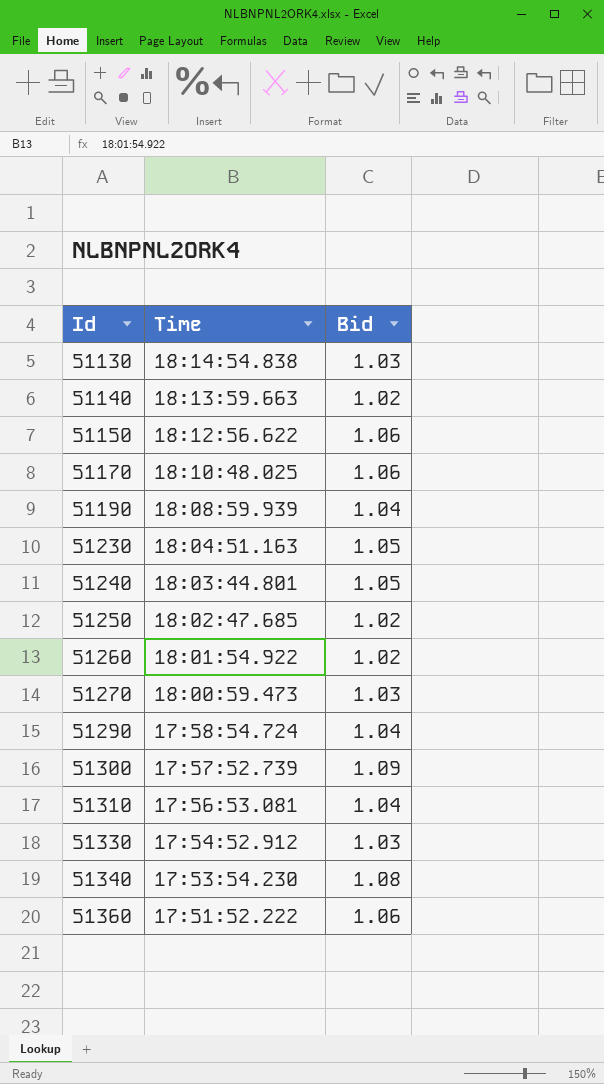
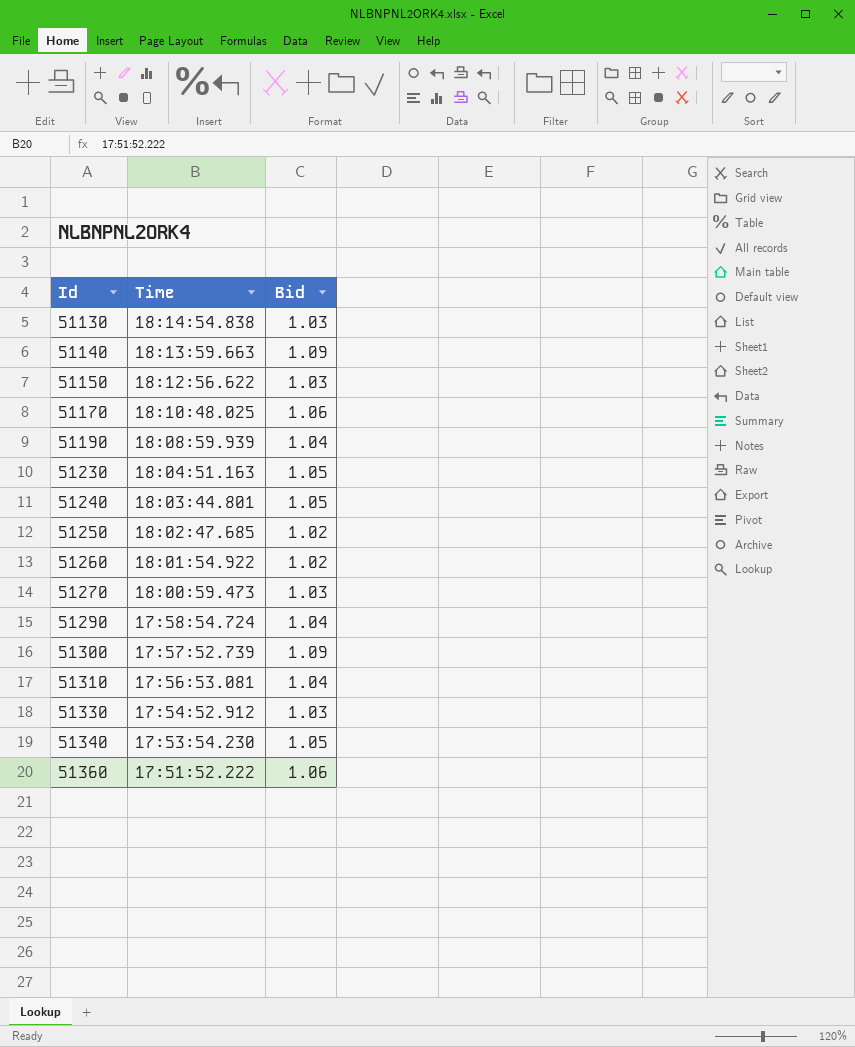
51140 | Bid: 1.02 -> 1.09
51150 | Bid: 1.06 -> 1.03
51340 | Bid: 1.08 -> 1.05

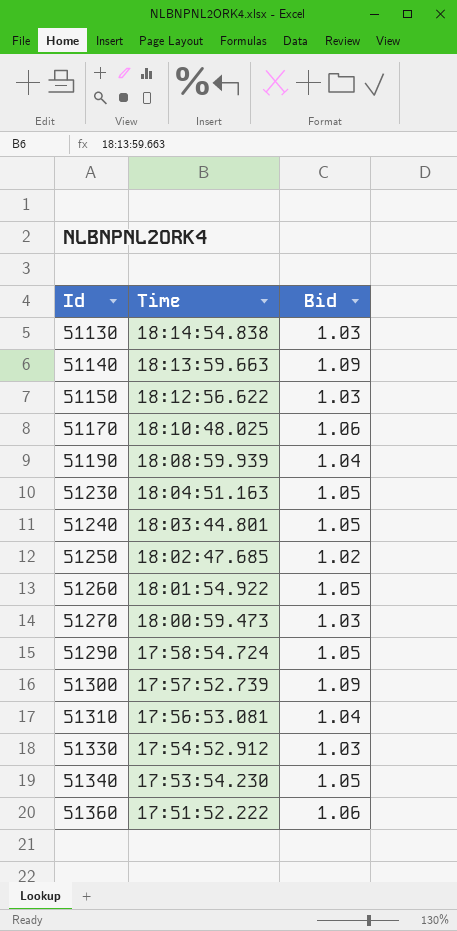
51260 | Bid: 1.02 -> 1.05
51290 | Bid: 1.04 -> 1.05

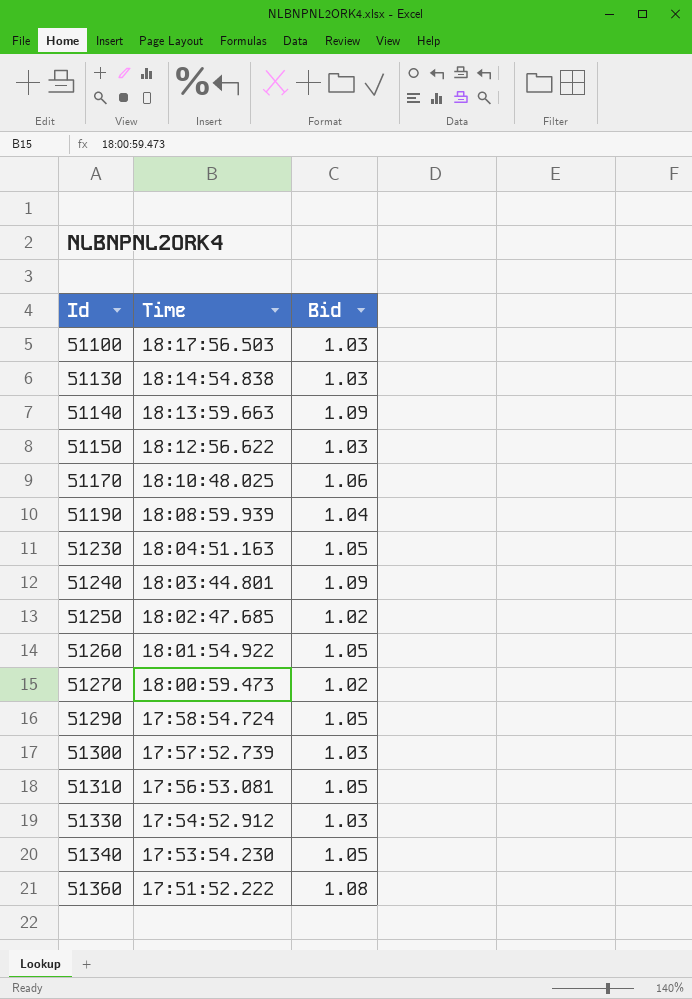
row 51100: none -> 18:17:56.503 | 1.03
51240 | Bid: 1.05 -> 1.09
51270 | Bid: 1.03 -> 1.02
51300 | Bid: 1.09 -> 1.03
51310 | Bid: 1.04 -> 1.05
51360 | Bid: 1.06 -> 1.08

